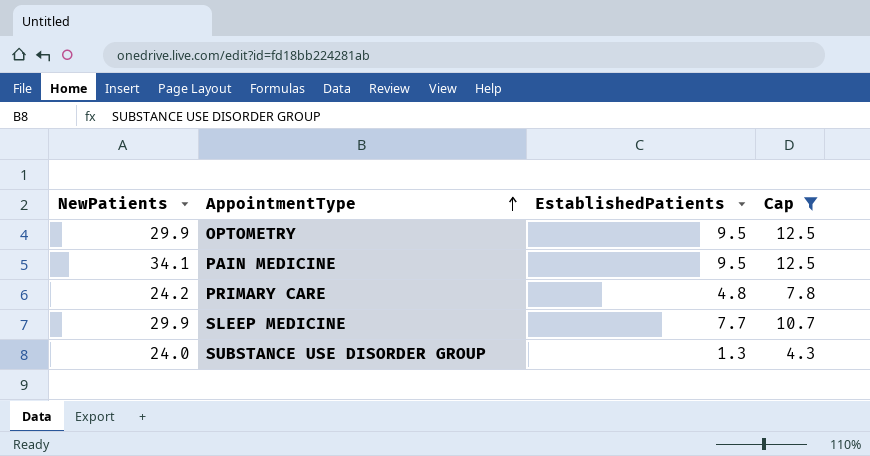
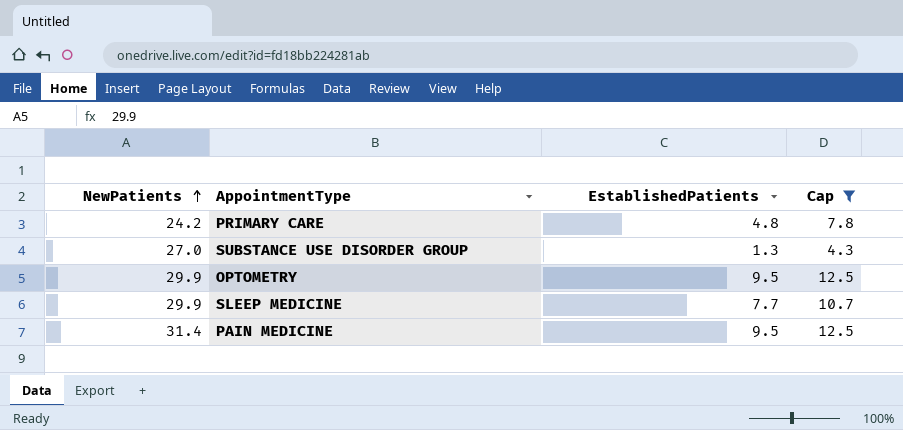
row order: AppointmentType ascending -> NewPatients ascending
SUBSTANCE USE DISORDER GROUP | NewPatients: 24.0 -> 27.0
PAIN MEDICINE | NewPatients: 34.1 -> 31.4

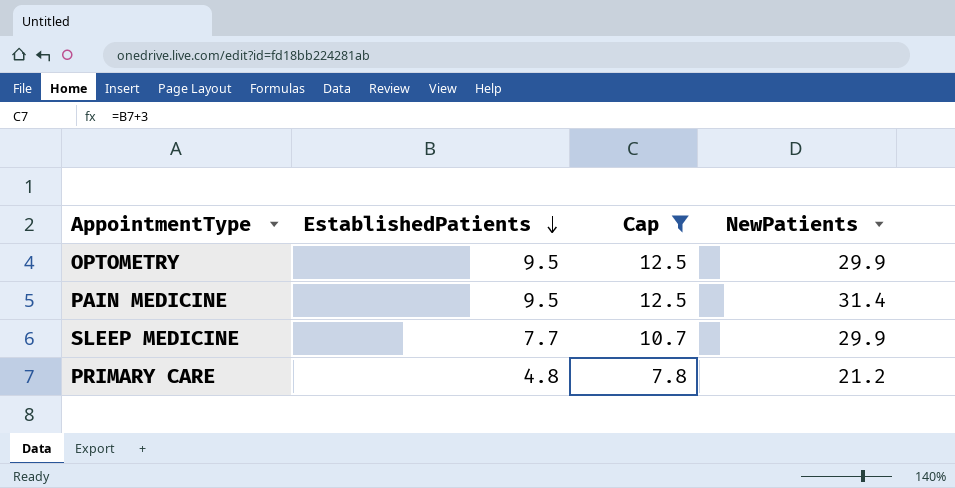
row order: NewPatients ascending -> EstablishedPatients descending
column NewPatients | position: 1 -> 4
row SUBSTANCE USE DISORDER GROUP: 27.0 | 1.3 | 4.3 -> none
PRIMARY CARE | NewPatients: 24.2 -> 21.2

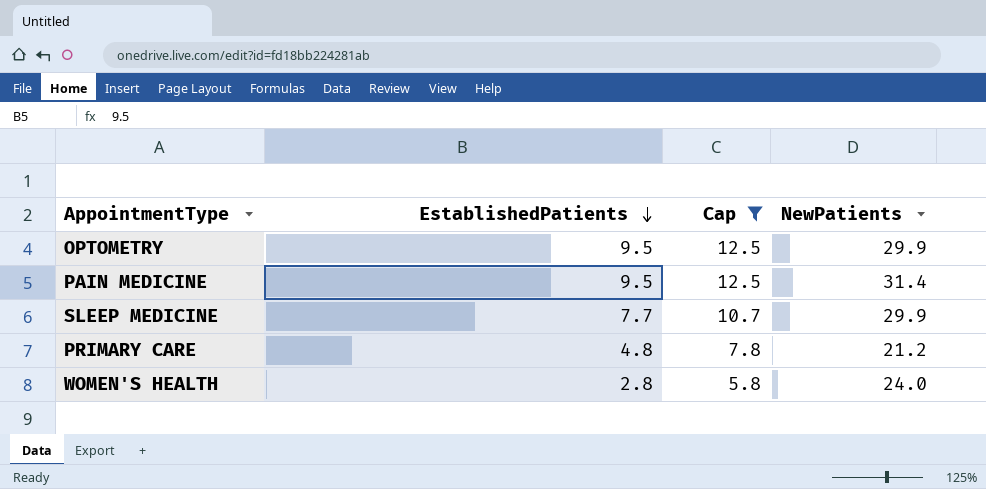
row WOMEN'S HEALTH: none -> 2.8 | 5.8 | 24.0

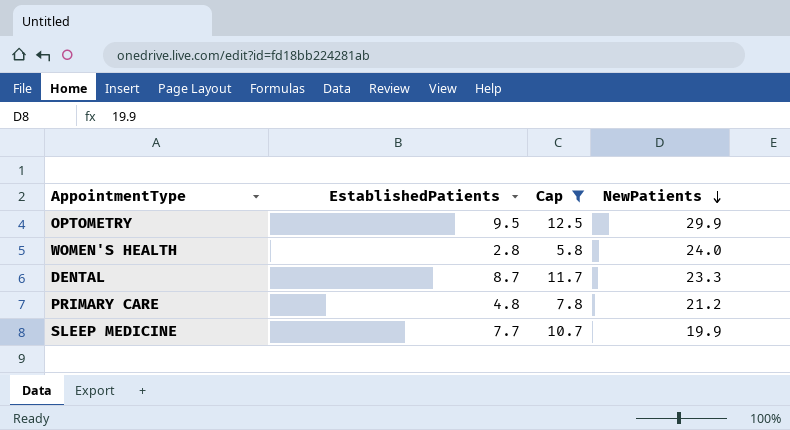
row order: EstablishedPatients descending -> NewPatients descending
row PAIN MEDICINE: 9.5 | 12.5 | 31.4 -> none
row DENTAL: none -> 8.7 | 11.7 | 23.3
SLEEP MEDICINE | NewPatients: 29.9 -> 19.9

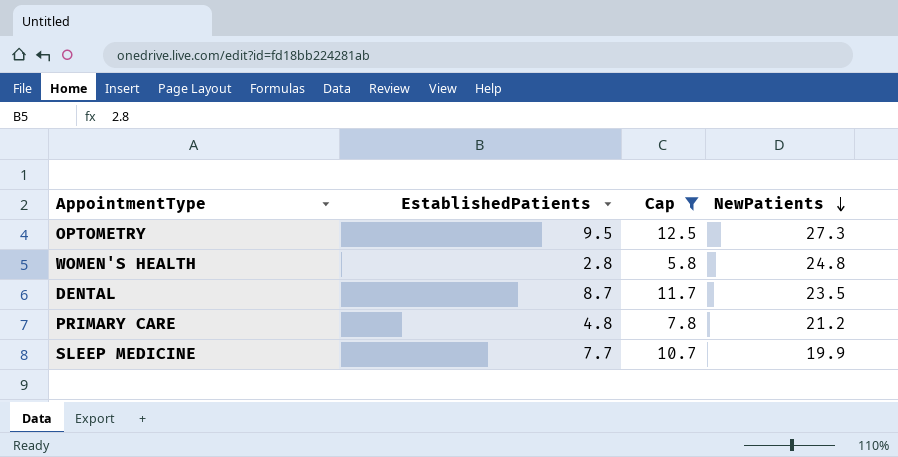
OPTOMETRY | NewPatients: 29.9 -> 27.3
WOMEN'S HEALTH | NewPatients: 24.0 -> 24.8
DENTAL | NewPatients: 23.3 -> 23.5

